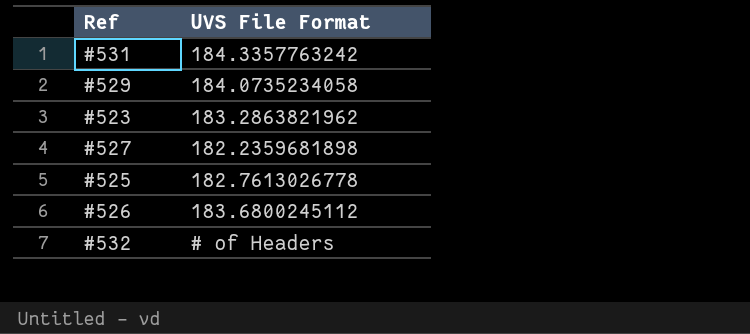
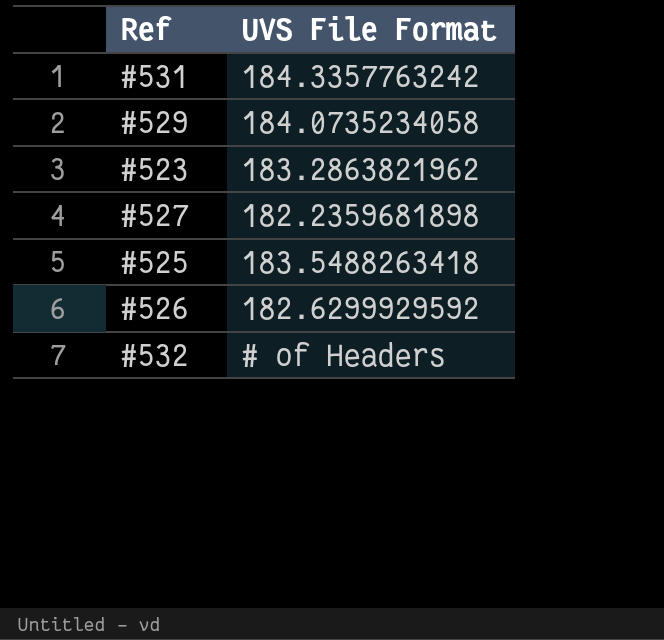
#525 | UVS File Format: 182.7613026778 -> 183.5488263418
#526 | UVS File Format: 183.6800245112 -> 182.6299929592

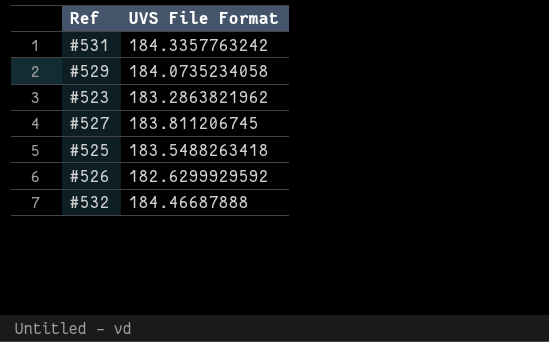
#527 | UVS File Format: 182.2359681898 -> 183.811206745
#532 | UVS File Format: # of Headers -> 184.46687888

